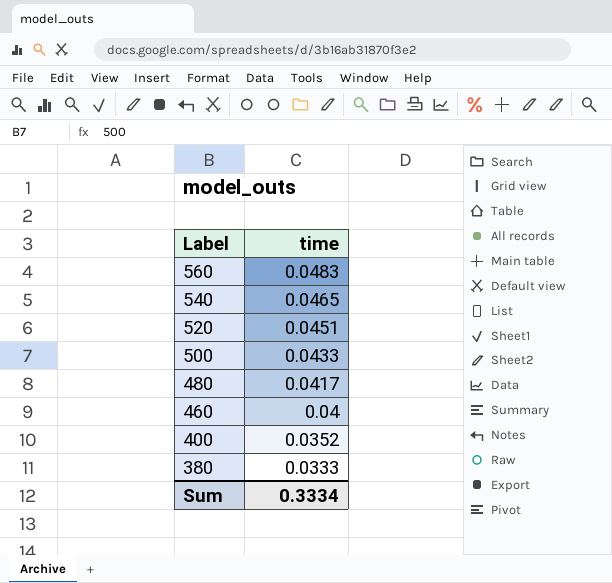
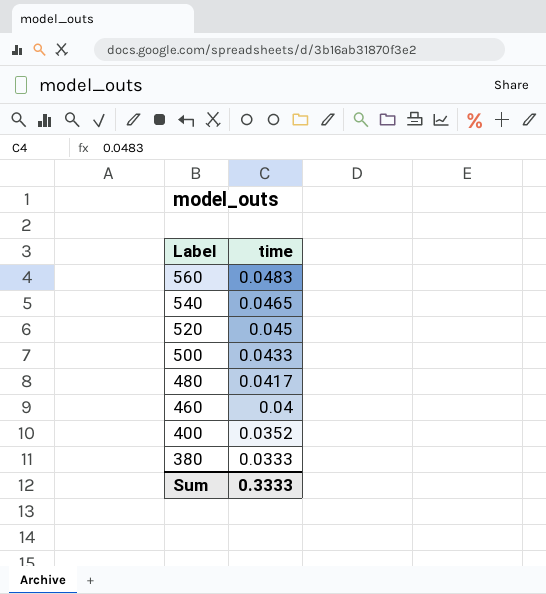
520 | time: 0.0451 -> 0.045
Sum | time: 0.3334 -> 0.3333

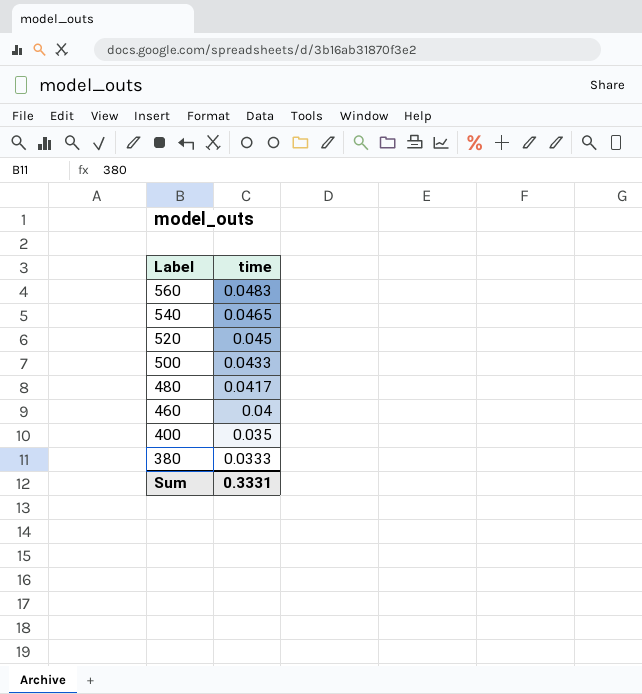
400 | time: 0.0352 -> 0.035
Sum | time: 0.3333 -> 0.3331

